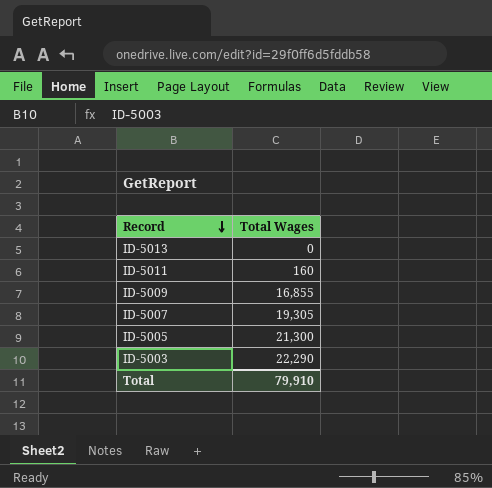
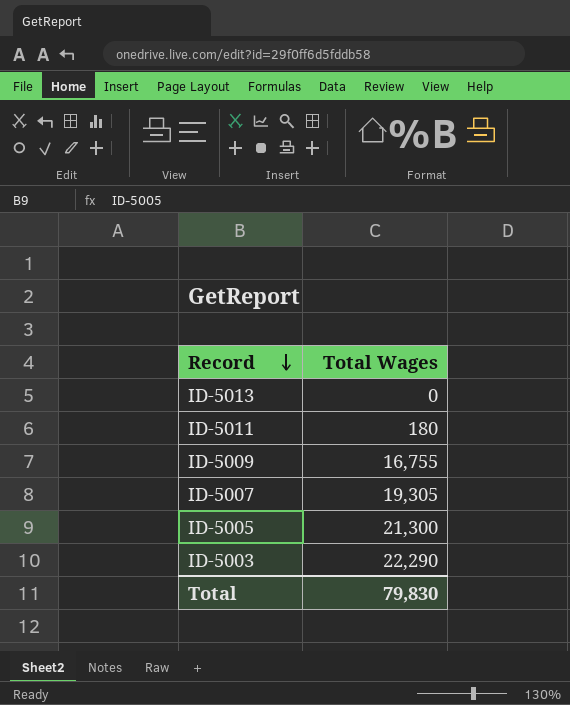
ID-5011 | Total Wages: 160 -> 180
ID-5009 | Total Wages: 16,855 -> 16,755
Total | Total Wages: 79,910 -> 79,830

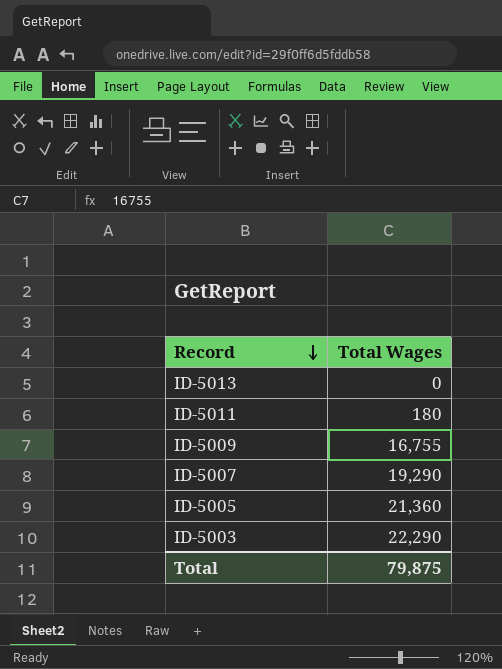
ID-5007 | Total Wages: 19,305 -> 19,290
ID-5005 | Total Wages: 21,300 -> 21,360
Total | Total Wages: 79,830 -> 79,875

